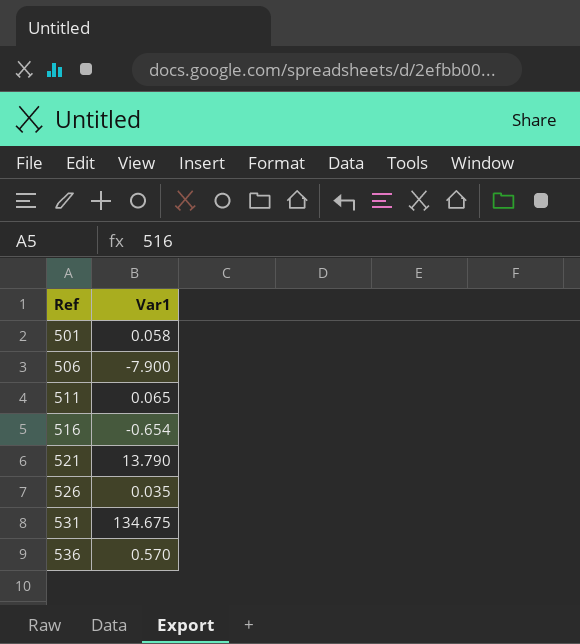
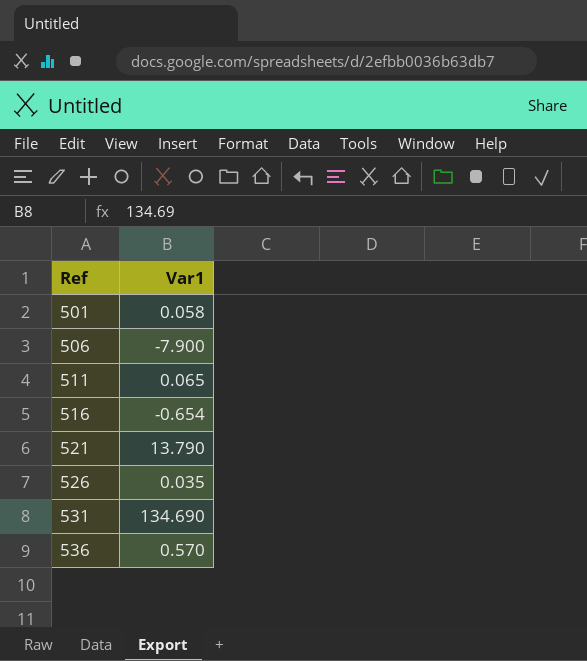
531 | Var1: 134.675 -> 134.690

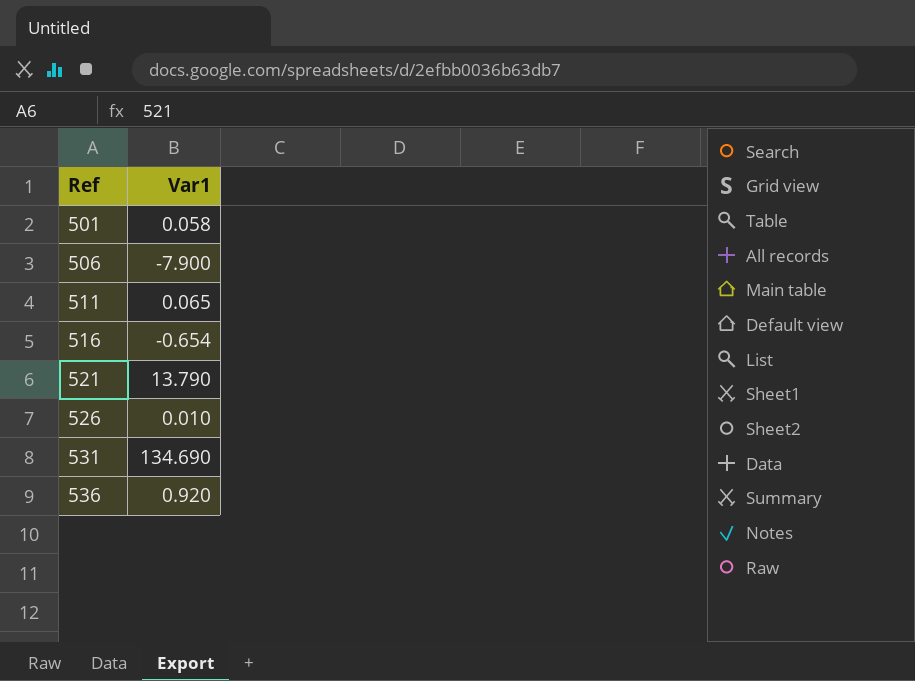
526 | Var1: 0.035 -> 0.010
536 | Var1: 0.570 -> 0.920

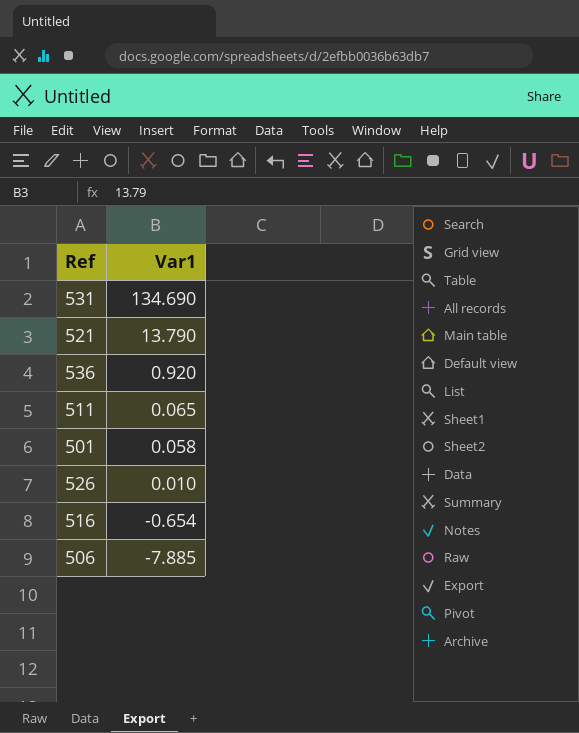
row order: Ref ascending -> Var1 descending
506 | Var1: -7.900 -> -7.885

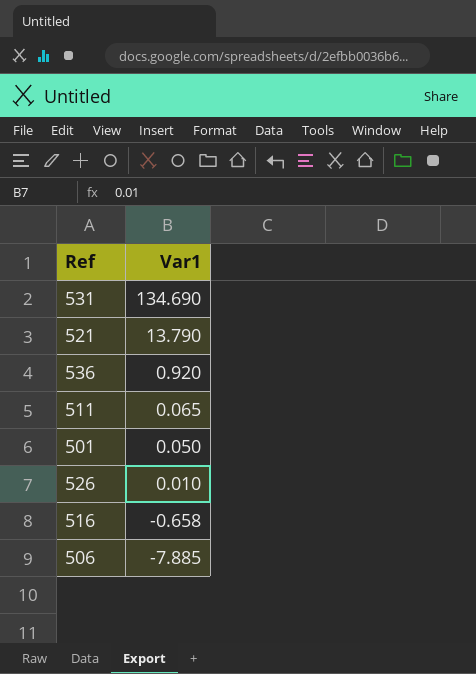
501 | Var1: 0.058 -> 0.050
516 | Var1: -0.654 -> -0.658

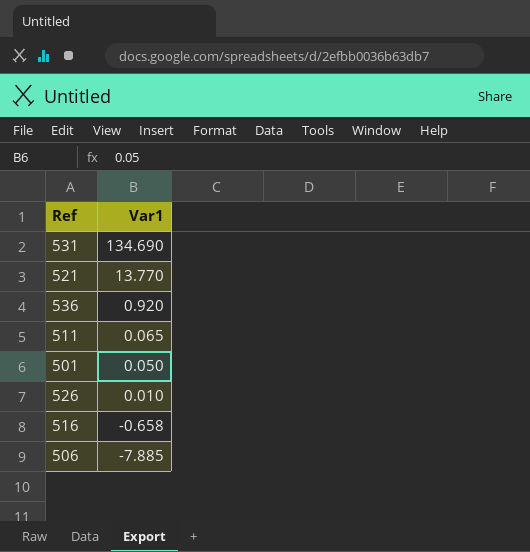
521 | Var1: 13.790 -> 13.770

